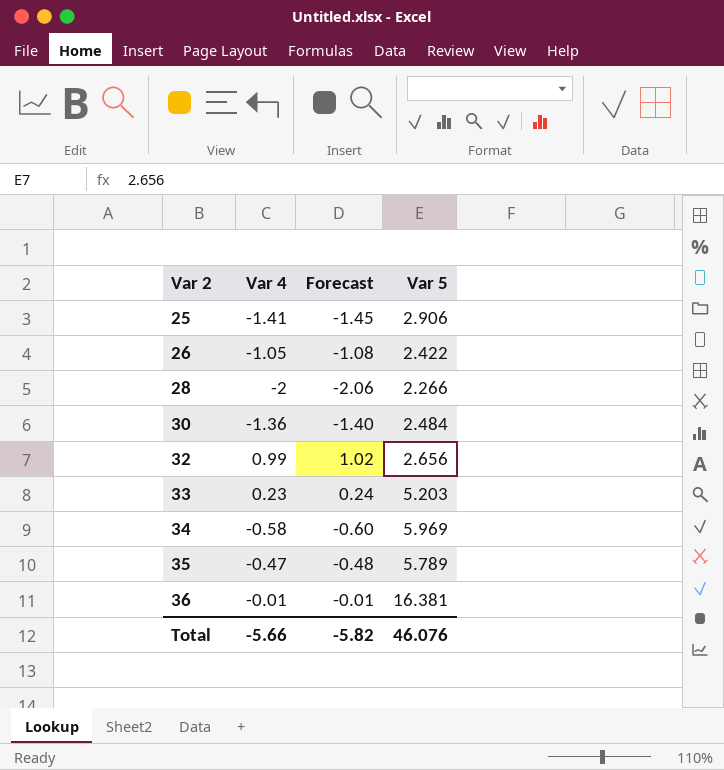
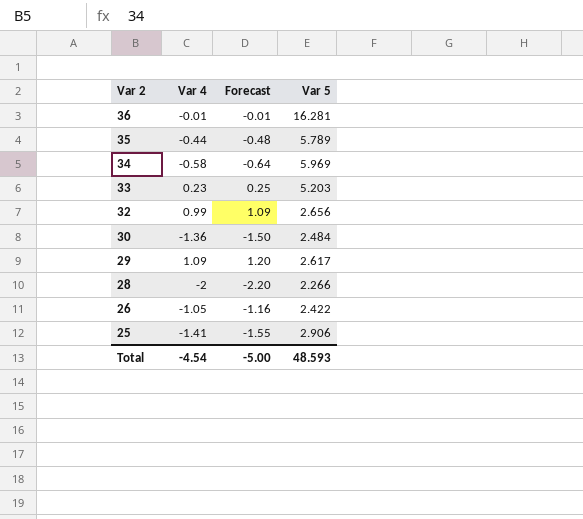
row order: Var 2 ascending -> Var 2 descending
column Forecast | formula: [Var 4] * 1.03 -> [Var 4] * 1.1
36 | Var 5: 16.381 -> 16.281
35 | Var 4: -0.47 -> -0.44
row 29: none -> 1.09 | 1.20 | 2.617
Total | Var 4: -5.66 -> -4.54
Total | Forecast: -5.82 -> -5.00
Total | Var 5: 46.076 -> 48.593

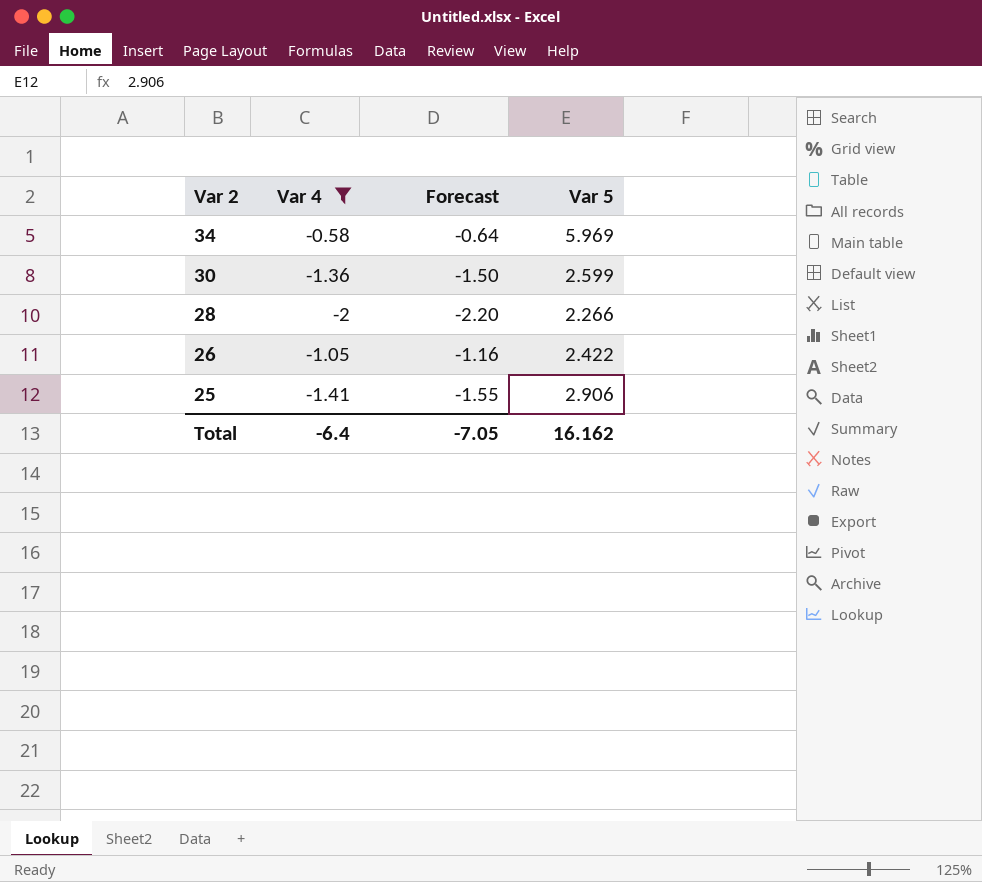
filter: none -> Var 4 <= -0.58
30 | Var 5: 2.484 -> 2.599
Total | Var 4: -4.54 -> -6.4
Total | Forecast: -5.00 -> -7.05
Total | Var 5: 48.593 -> 16.162

